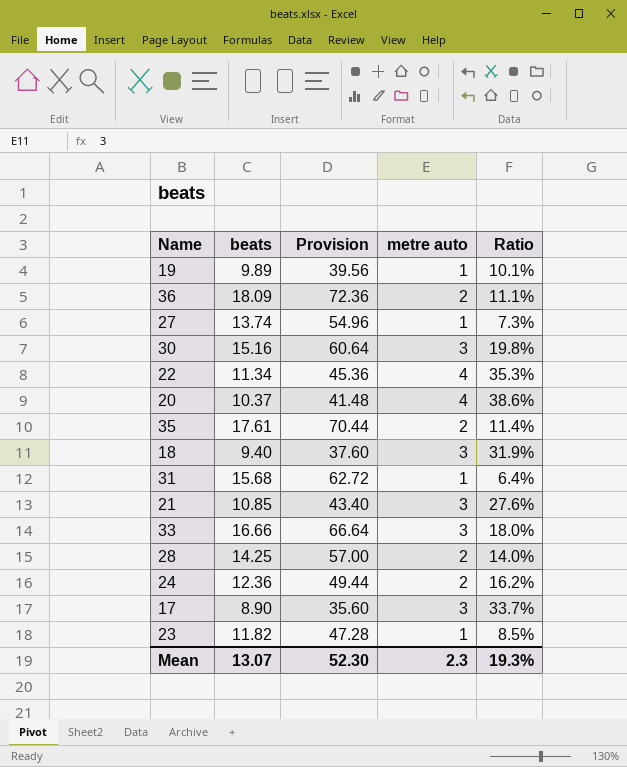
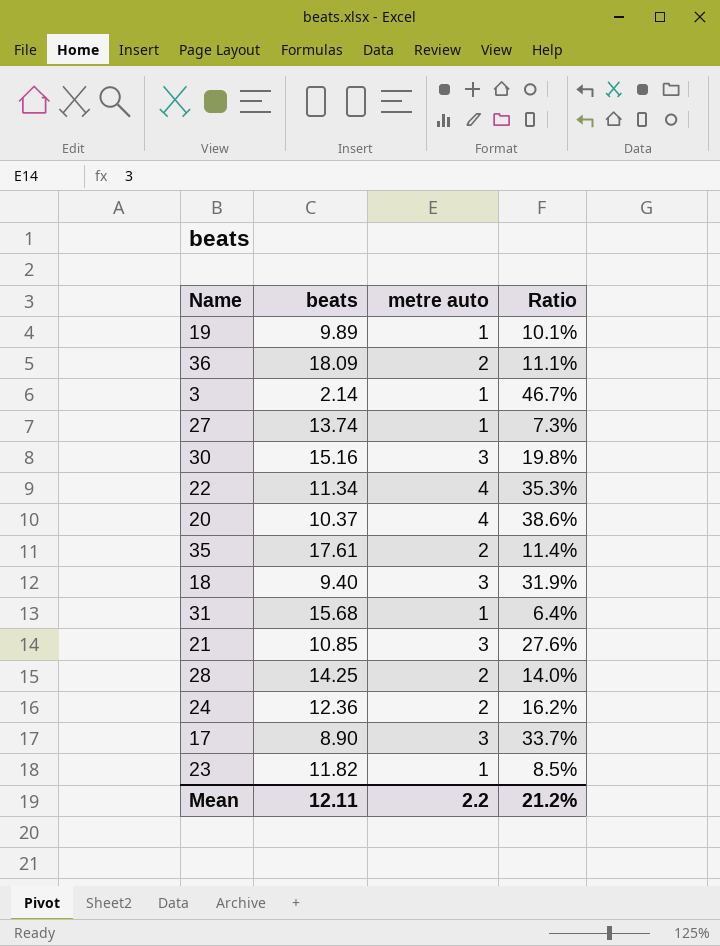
column Provision | formula: [beats] * 4 -> none
row 33: 16.66 | 66.64 | 3 | 18.0% -> none
row 3: none -> 2.14 | 1 | 46.7%
Mean | beats: 13.07 -> 12.11
Mean | metre auto: 2.3 -> 2.2
Mean | Ratio: 19.3% -> 21.2%

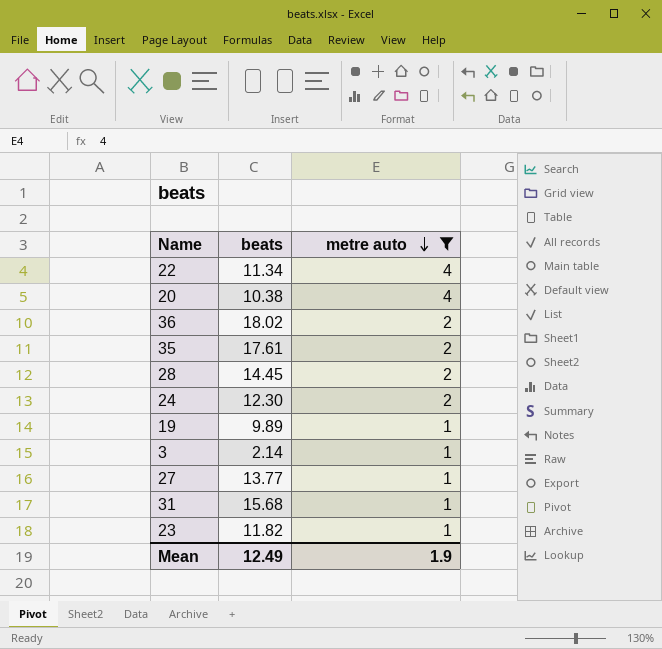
filter: none -> metre auto != 3
row order: none -> metre auto descending
column Ratio | formula: [metre auto] / [beats] -> none
20 | beats: 10.37 -> 10.38
36 | beats: 18.09 -> 18.02
28 | beats: 14.25 -> 14.45
24 | beats: 12.36 -> 12.30
27 | beats: 13.74 -> 13.77
Mean | beats: 12.11 -> 12.49
Mean | metre auto: 2.2 -> 1.9

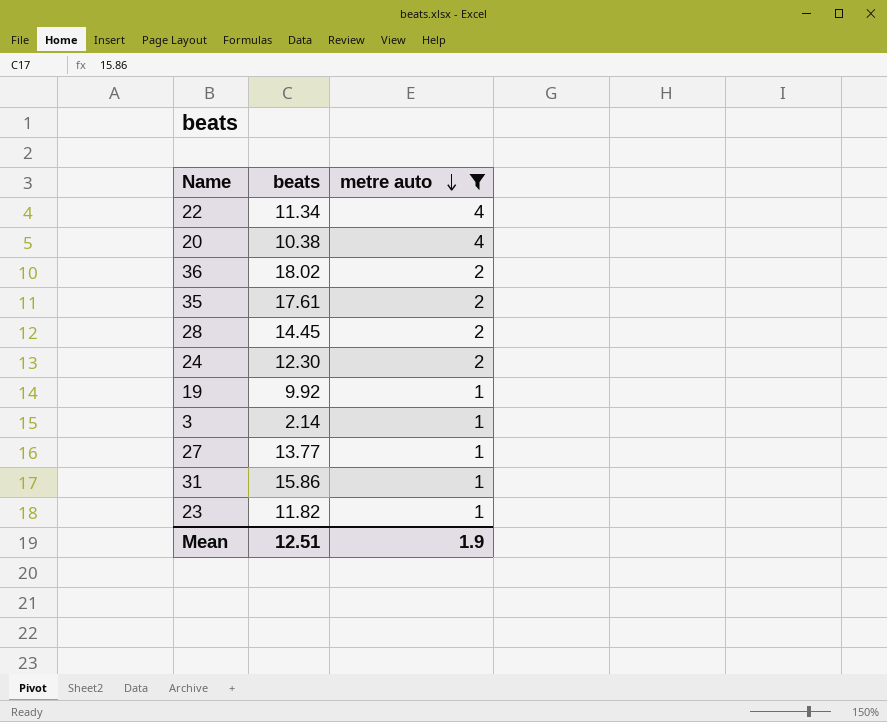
19 | beats: 9.89 -> 9.92
31 | beats: 15.68 -> 15.86
Mean | beats: 12.49 -> 12.51

